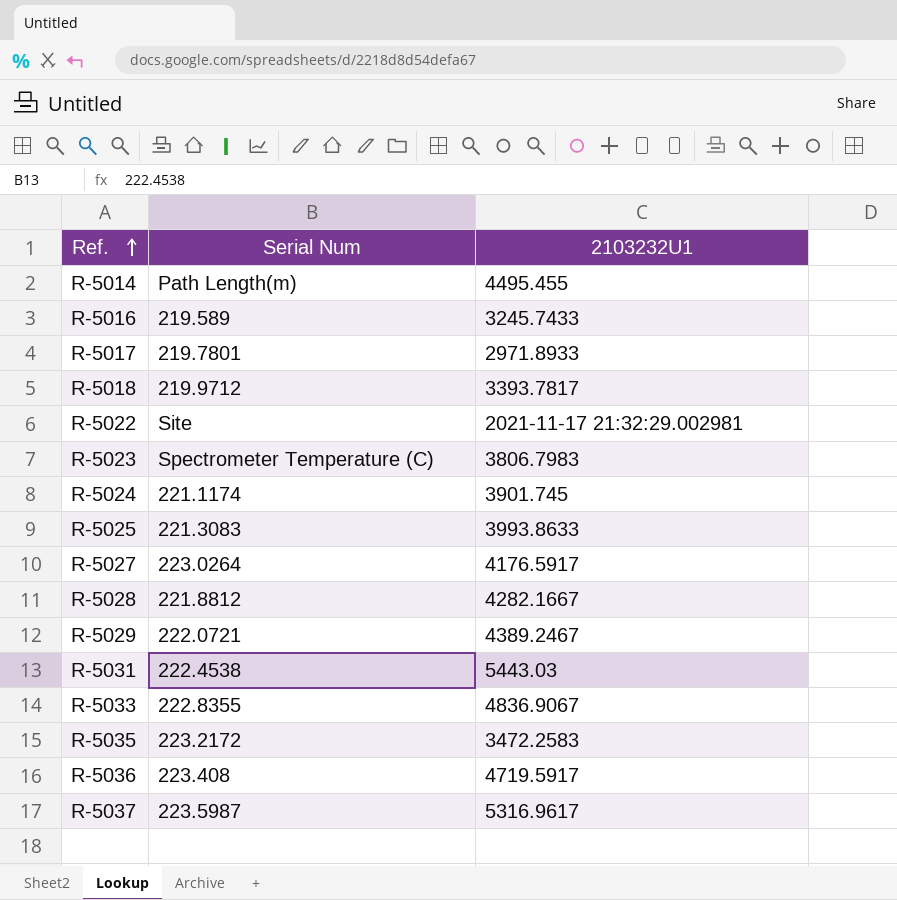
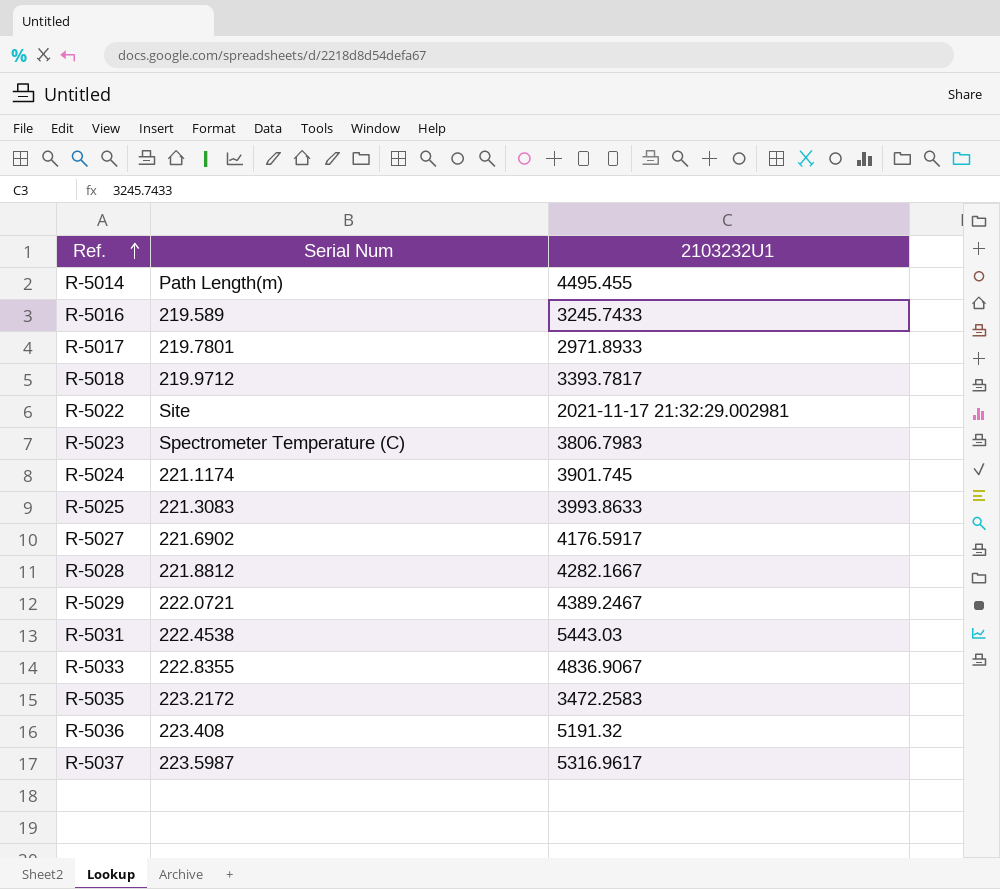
R-5027 | Serial Num: 223.0264 -> 221.6902
R-5036 | 2103232U1: 4719.5917 -> 5191.32

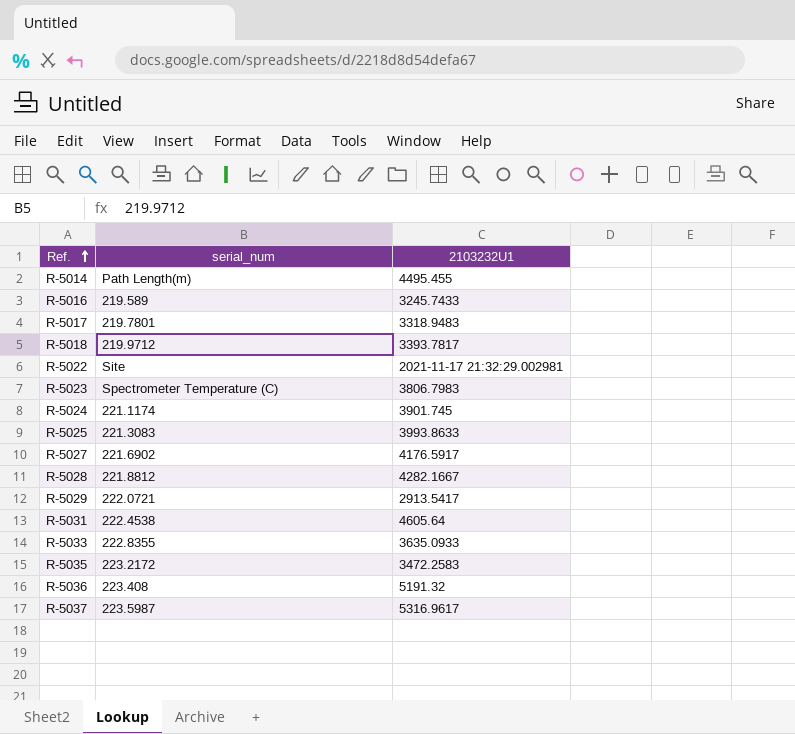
column name: Serial Num -> serial_num
R-5017 | 2103232U1: 2971.8933 -> 3318.9483
R-5029 | 2103232U1: 4389.2467 -> 2913.5417
R-5031 | 2103232U1: 5443.03 -> 4605.64
R-5033 | 2103232U1: 4836.9067 -> 3635.0933

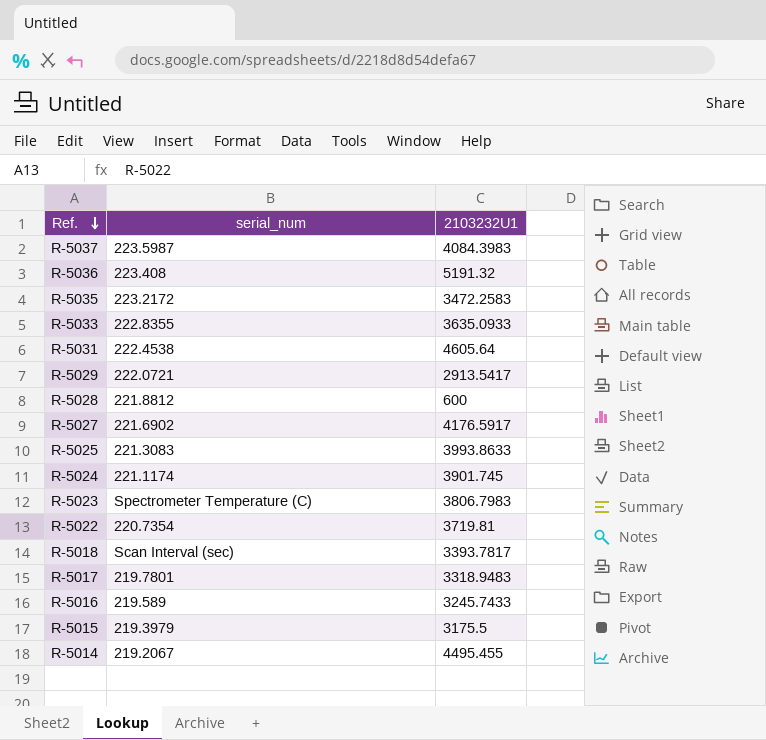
row order: Ref. ascending -> Ref. descending
R-5037 | 2103232U1: 5316.9617 -> 4084.3983
R-5028 | 2103232U1: 4282.1667 -> 600
R-5022 | serial_num: Site -> 220.7354
R-5022 | 2103232U1: 2021-11-17 21:32:29.002981 -> 3719.81
R-5018 | serial_num: 219.9712 -> Scan Interval (sec)
row R-5015: none -> 219.3979 | 3175.5
R-5014 | serial_num: Path Length(m) -> 219.2067

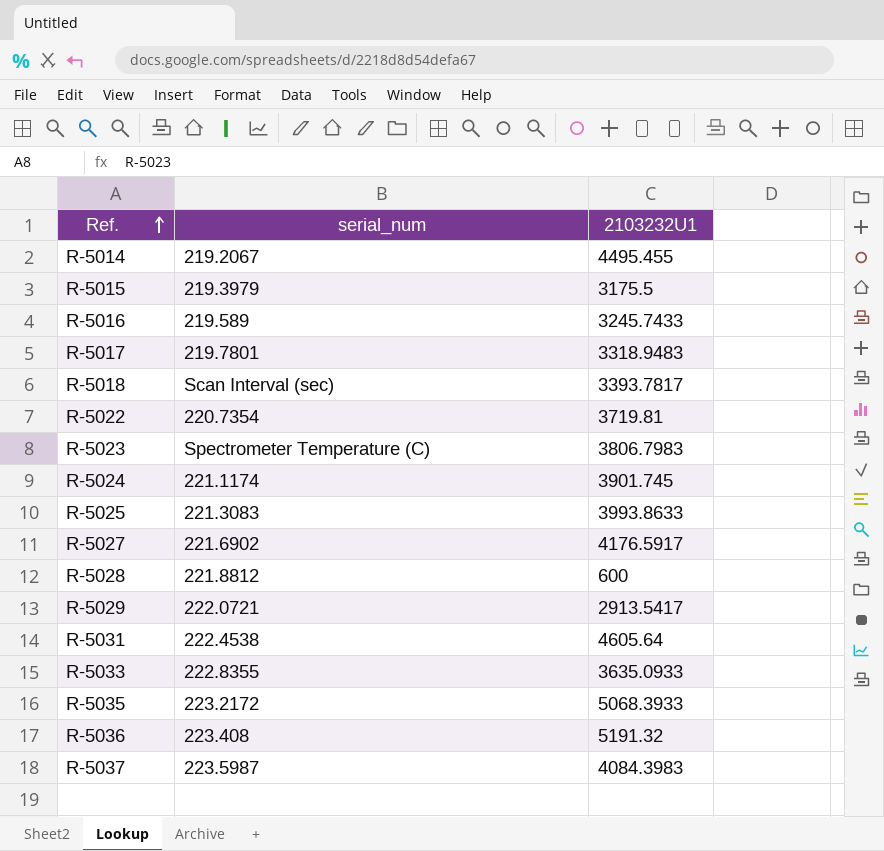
row order: Ref. descending -> Ref. ascending
R-5035 | 2103232U1: 3472.2583 -> 5068.3933

